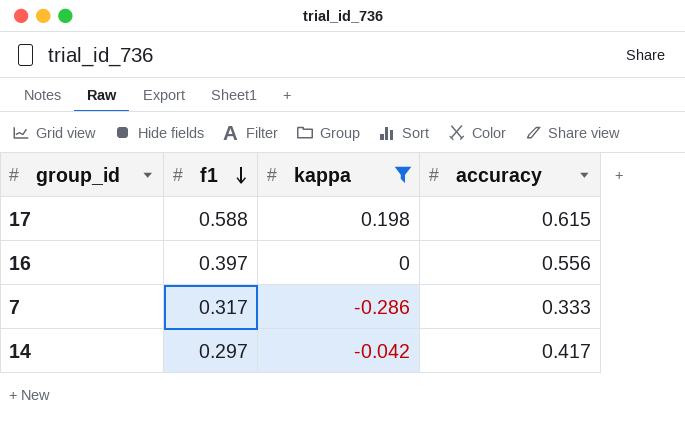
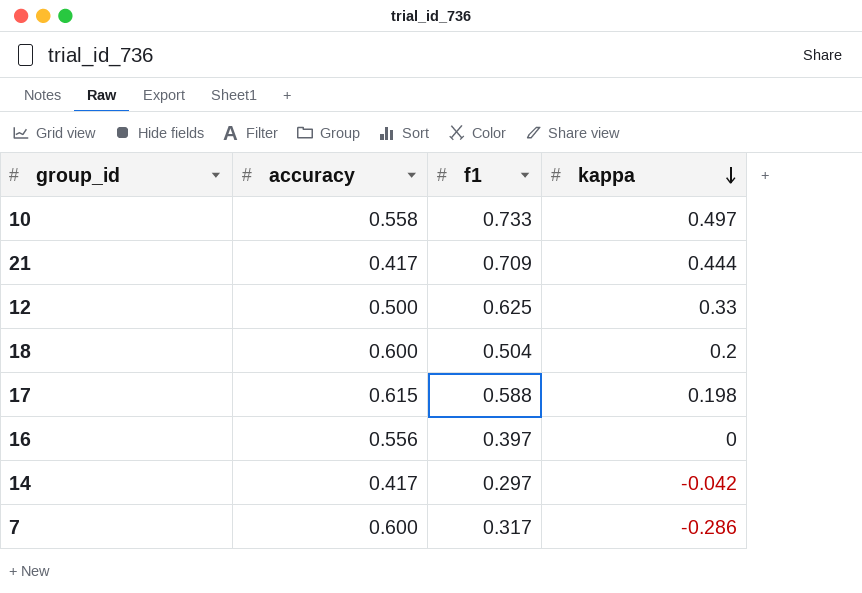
filter: kappa <= 0.198 -> none
row order: f1 descending -> kappa descending
column accuracy | position: 4 -> 2
7 | accuracy: 0.333 -> 0.600

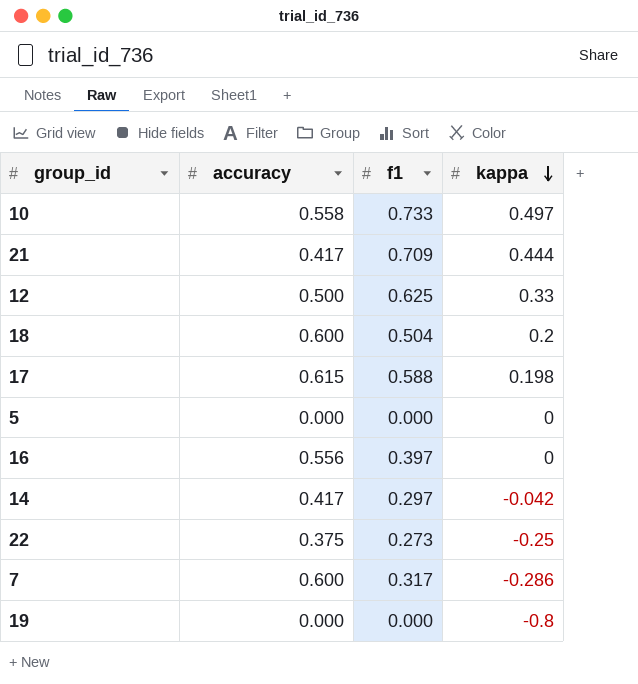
row 5: none -> 0.000 | 0.000 | 0
row 22: none -> 0.375 | 0.273 | -0.25
row 19: none -> 0.000 | 0.000 | -0.8

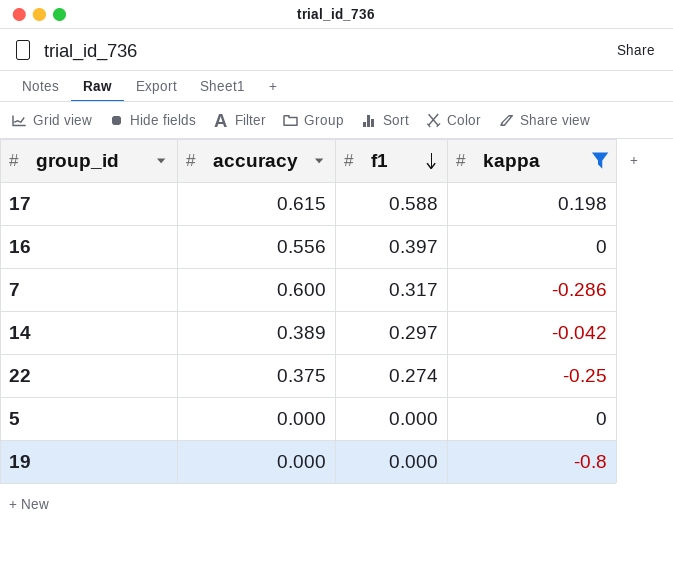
filter: none -> kappa <= 0.198
row order: kappa descending -> f1 descending
14 | accuracy: 0.417 -> 0.389
22 | f1: 0.273 -> 0.274

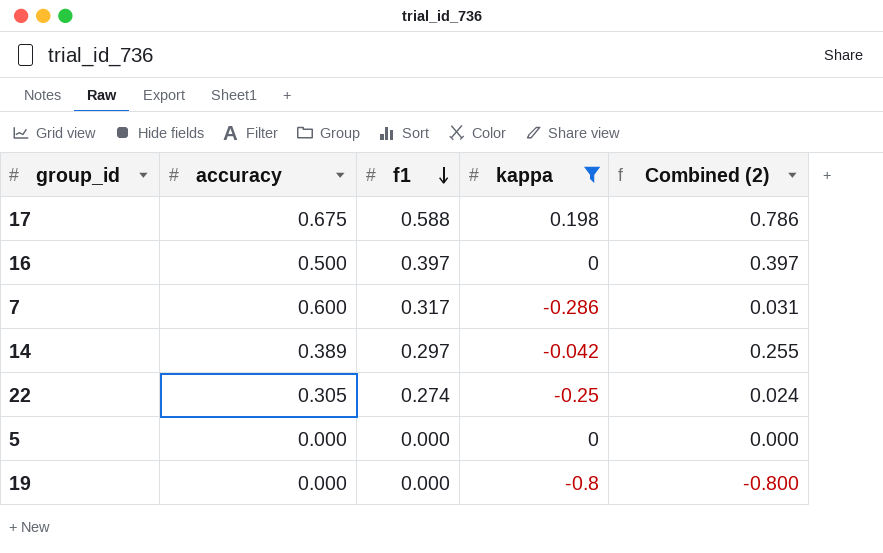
column Combined (2) | formula: none -> [f1] + [kappa]
17 | accuracy: 0.615 -> 0.675
16 | accuracy: 0.556 -> 0.500
22 | accuracy: 0.375 -> 0.305

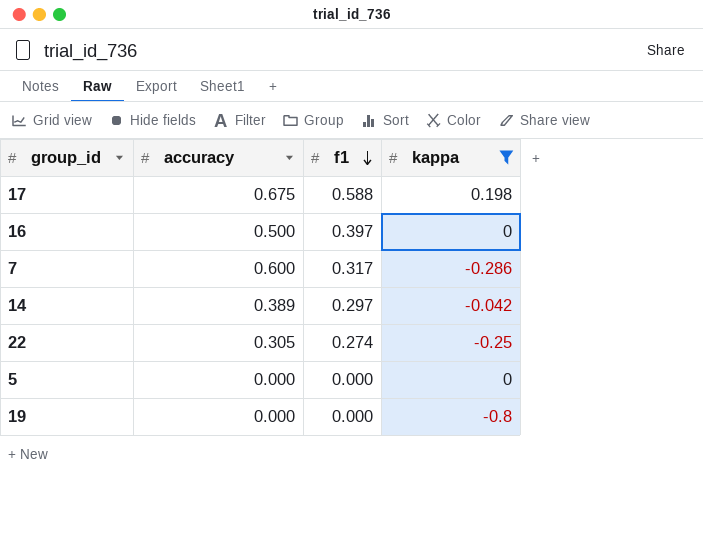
column Combined (2) | formula: [f1] + [kappa] -> none

